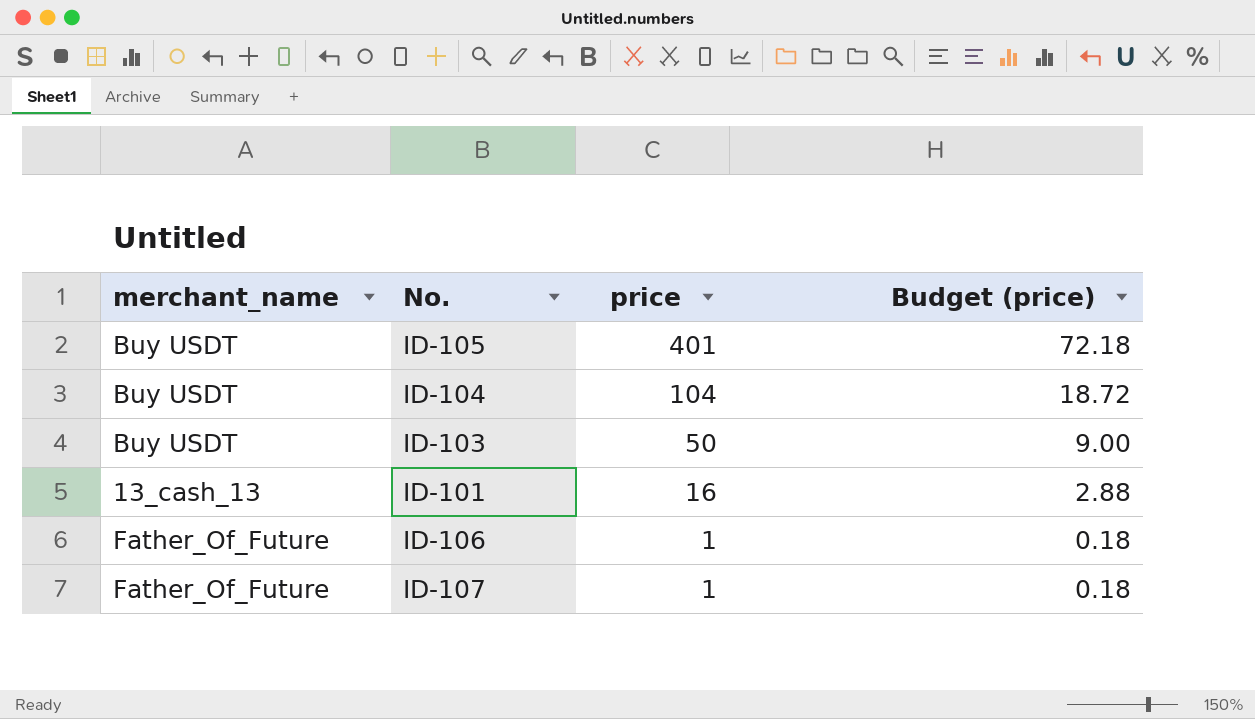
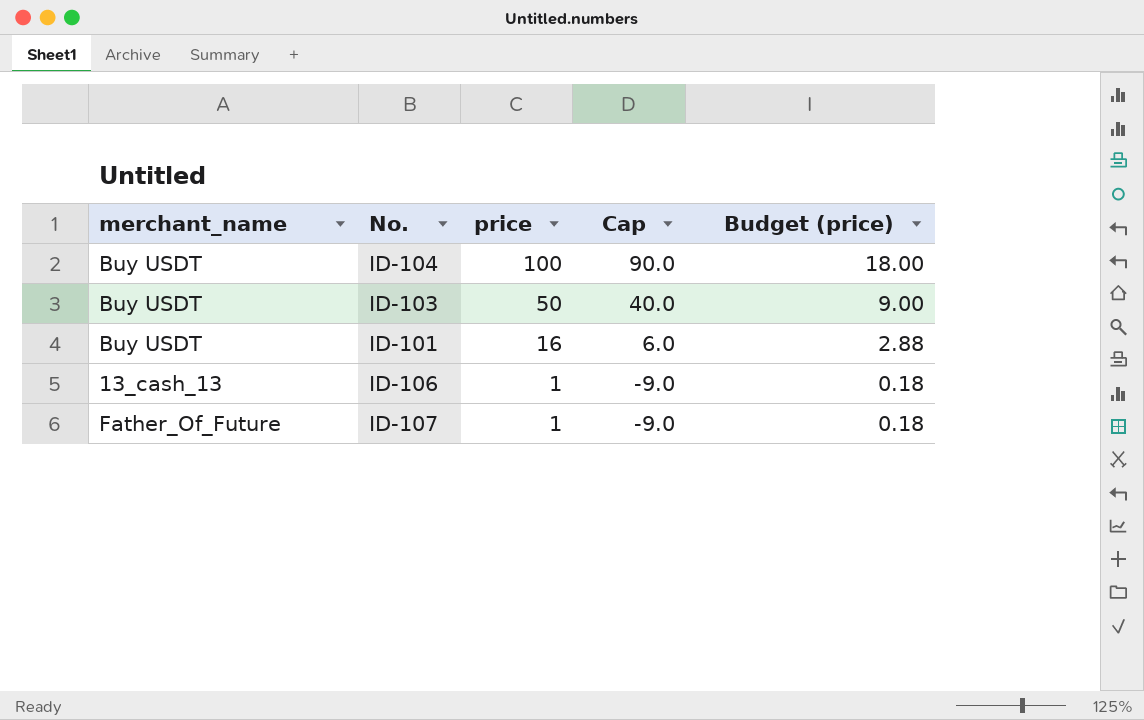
column Cap | formula: none -> [price] - 10
row ID-105: Buy USDT | 401 | 72.18 -> none
ID-104 | price: 104 -> 100
ID-104 | Budget (price): 18.72 -> 18.00
ID-101 | merchant_name: 13_cash_13 -> Buy USDT
ID-106 | merchant_name: Father_Of_Future -> 13_cash_13

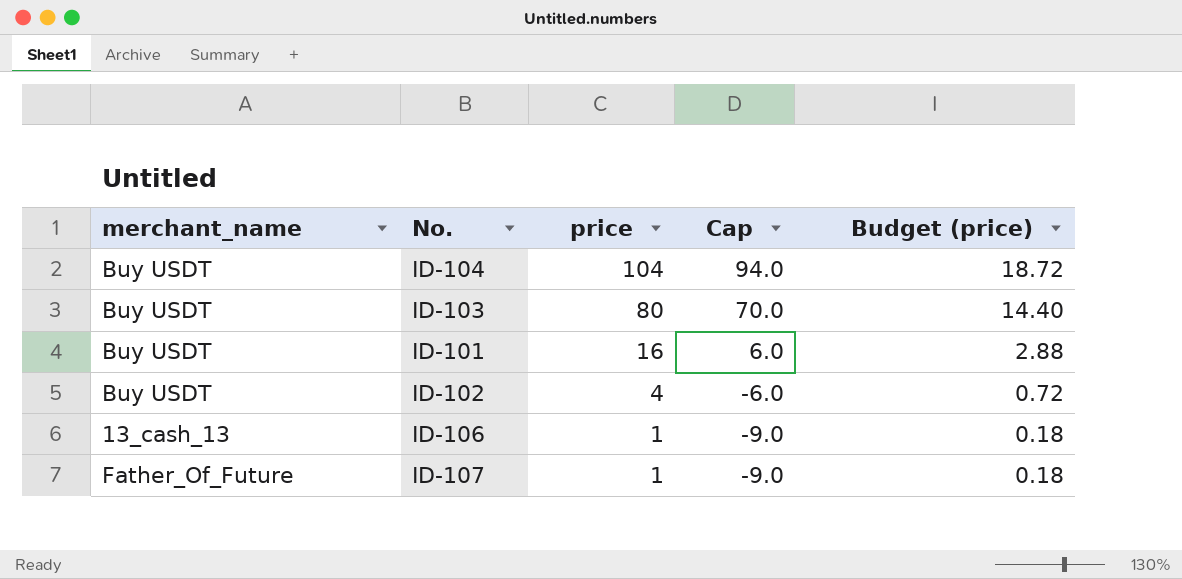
ID-104 | price: 100 -> 104
ID-104 | Cap: 90.0 -> 94.0
ID-104 | Budget (price): 18.00 -> 18.72
ID-103 | price: 50 -> 80
ID-103 | Cap: 40.0 -> 70.0
ID-103 | Budget (price): 9.00 -> 14.40
row ID-102: none -> Buy USDT | 4 | -6.0 | 0.72

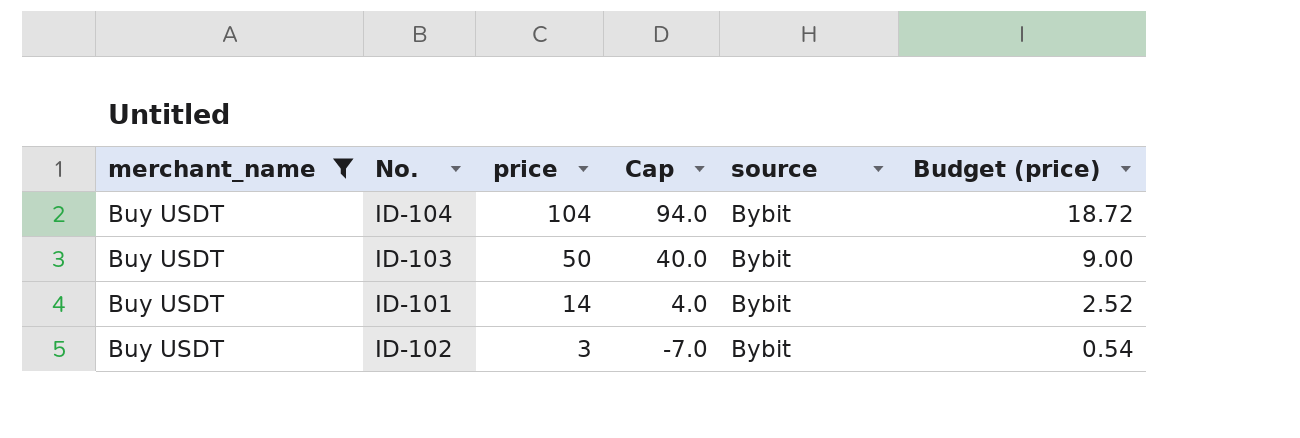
filter: none -> merchant_name = Buy USDT
column source | position: none -> 5
ID-103 | price: 80 -> 50
ID-103 | Cap: 70.0 -> 40.0
ID-103 | Budget (price): 14.40 -> 9.00
ID-101 | price: 16 -> 14
ID-101 | Cap: 6.0 -> 4.0
ID-101 | Budget (price): 2.88 -> 2.52
ID-102 | price: 4 -> 3
ID-102 | Cap: -6.0 -> -7.0
ID-102 | Budget (price): 0.72 -> 0.54

